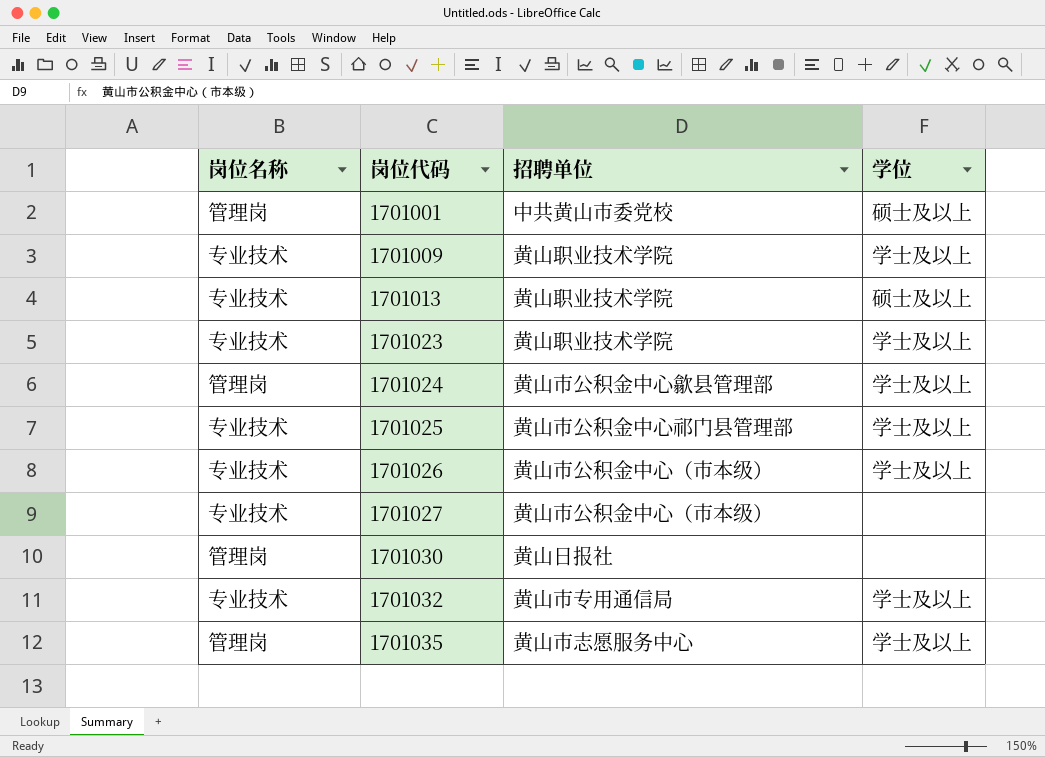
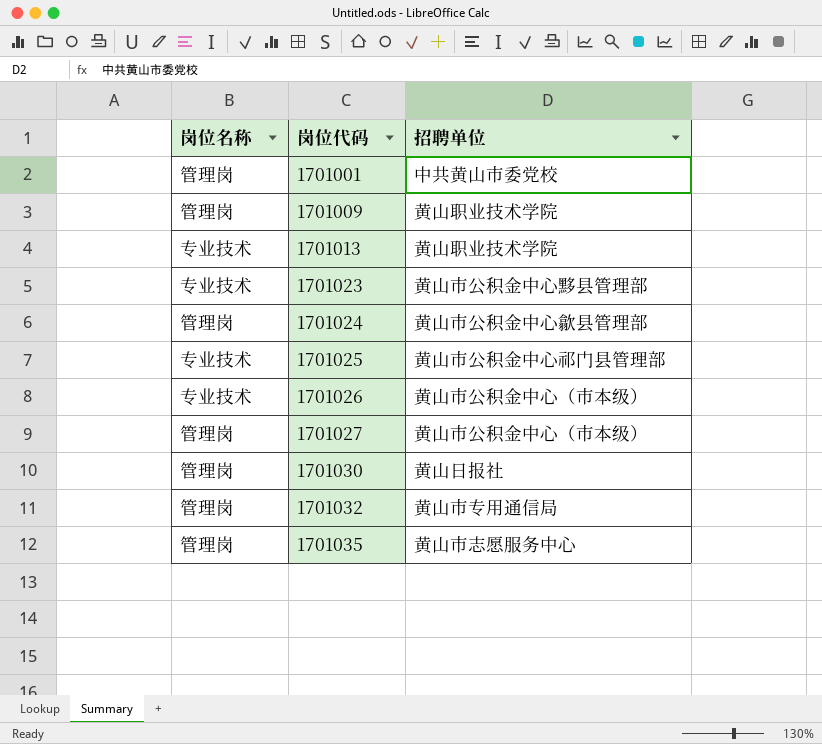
column 学位 | position: 4 -> none
1701009 | 岗位名称: 专业技术 -> 管理岗
1701023 | 招聘单位: 黄山职业技术学院 -> 黄山市公积金中心黟县管理部
1701027 | 岗位名称: 专业技术 -> 管理岗
1701032 | 岗位名称: 专业技术 -> 管理岗

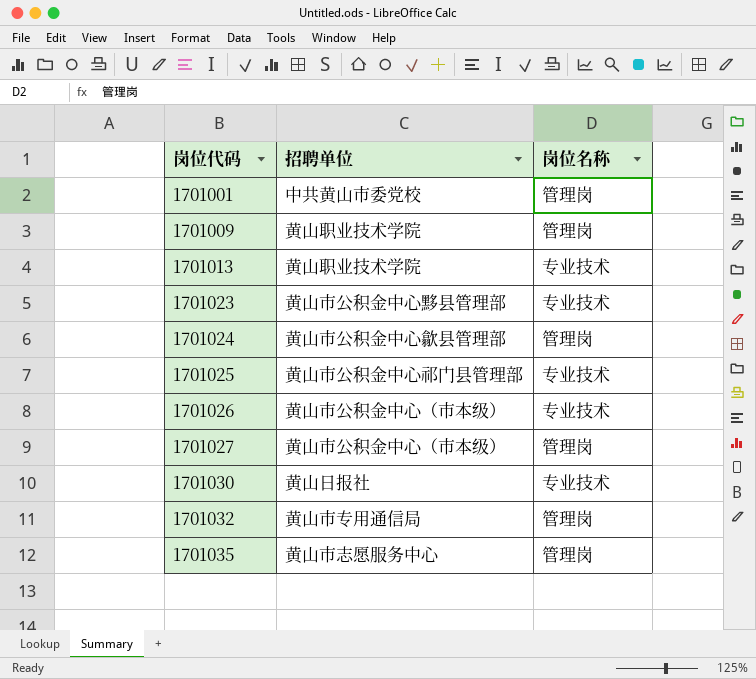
column 岗位名称 | position: 1 -> 3
1701030 | 岗位名称: 管理岗 -> 专业技术

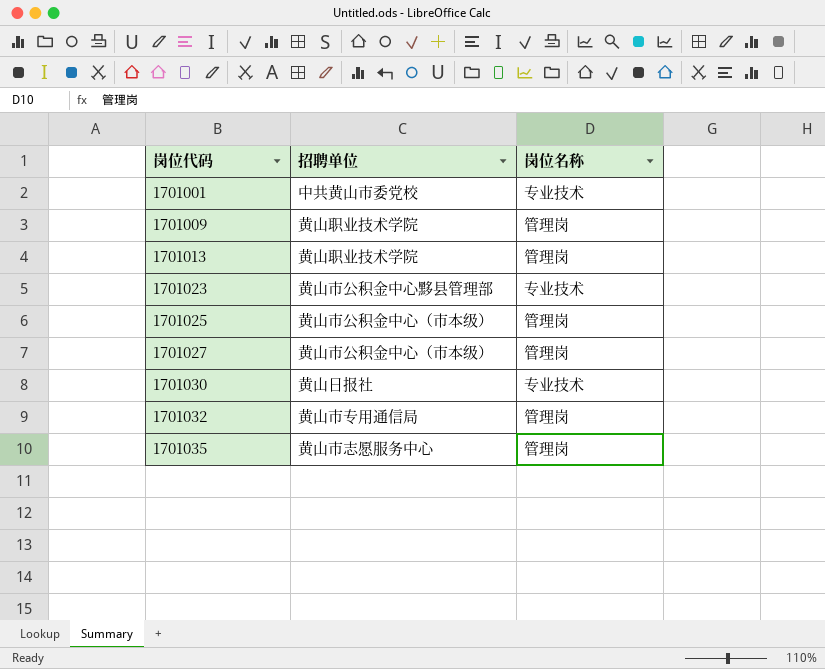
row 1701024: 黄山市公积金中心歙县管理部 | 管理岗 -> none
row 1701026: 黄山市公积金中心（市本级） | 专业技术 -> none
1701001 | 岗位名称: 管理岗 -> 专业技术
1701013 | 岗位名称: 专业技术 -> 管理岗
1701025 | 招聘单位: 黄山市公积金中心祁门县管理部 -> 黄山市公积金中心（市本级）
1701025 | 岗位名称: 专业技术 -> 管理岗

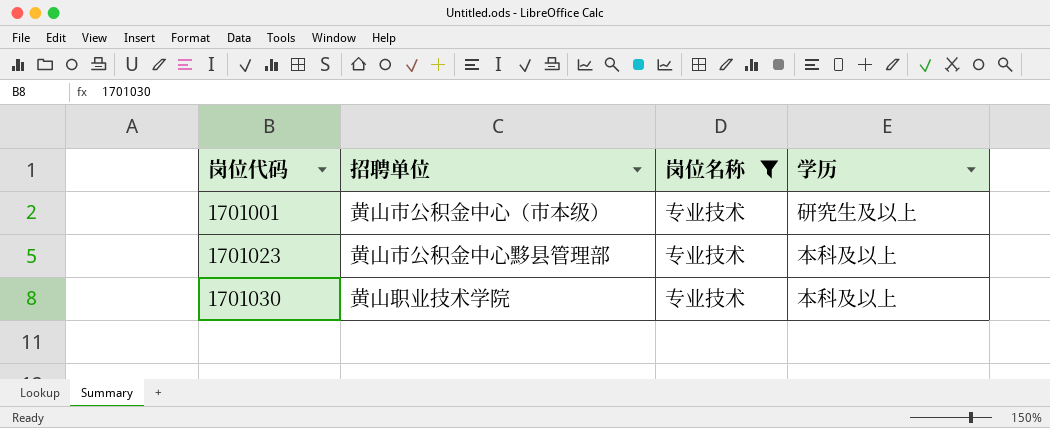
filter: none -> 岗位名称 = 专业技术
column 学历 | position: none -> 4
1701001 | 招聘单位: 中共黄山市委党校 -> 黄山市公积金中心（市本级）
1701030 | 招聘单位: 黄山日报社 -> 黄山职业技术学院

